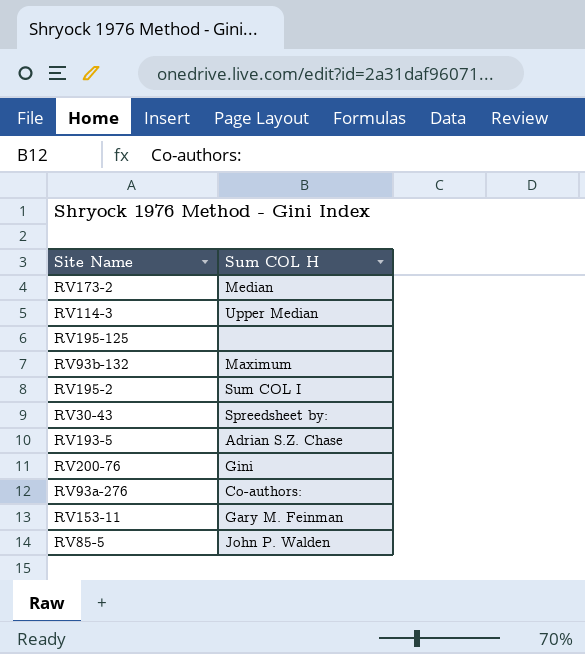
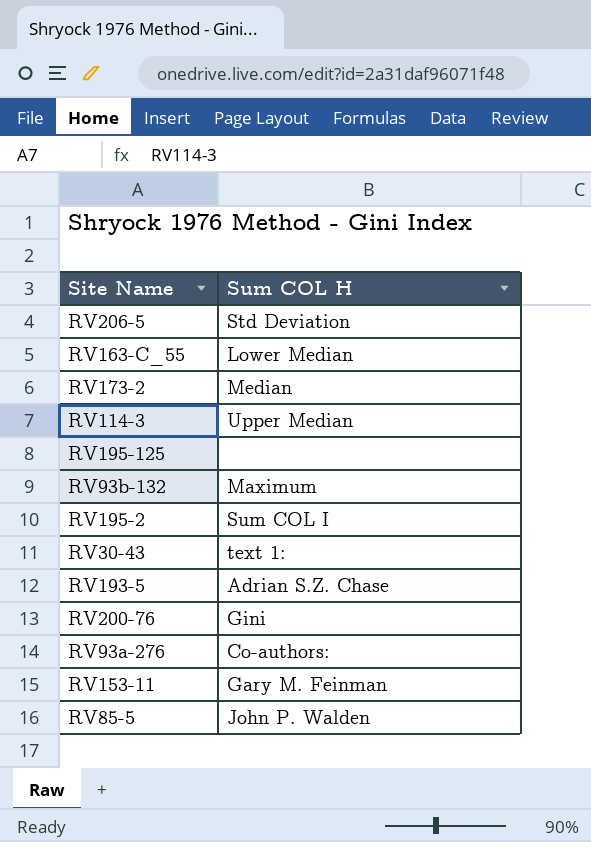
row RV206-5: none -> Std Deviation
row RV163-C_55: none -> Lower Median
RV30-43 | Sum COL H: Spreedsheet by: -> text 1:

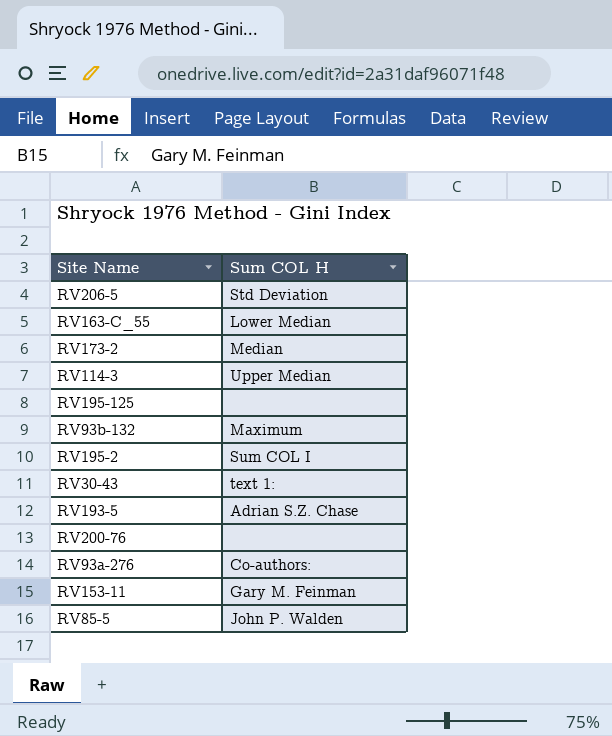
RV200-76 | Sum COL H: Gini -> none

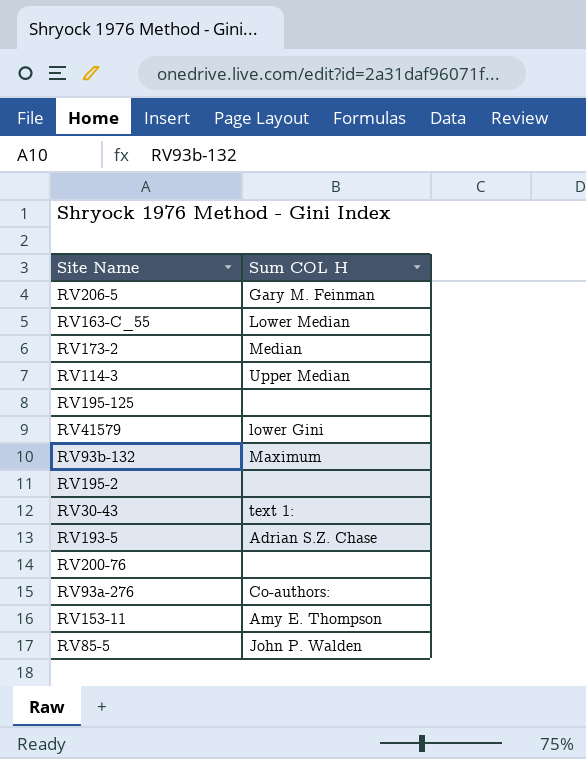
RV206-5 | Sum COL H: Std Deviation -> Gary M. Feinman
row RV41579: none -> lower Gini
RV195-2 | Sum COL H: Sum COL I -> none
RV153-11 | Sum COL H: Gary M. Feinman -> Amy E. Thompson

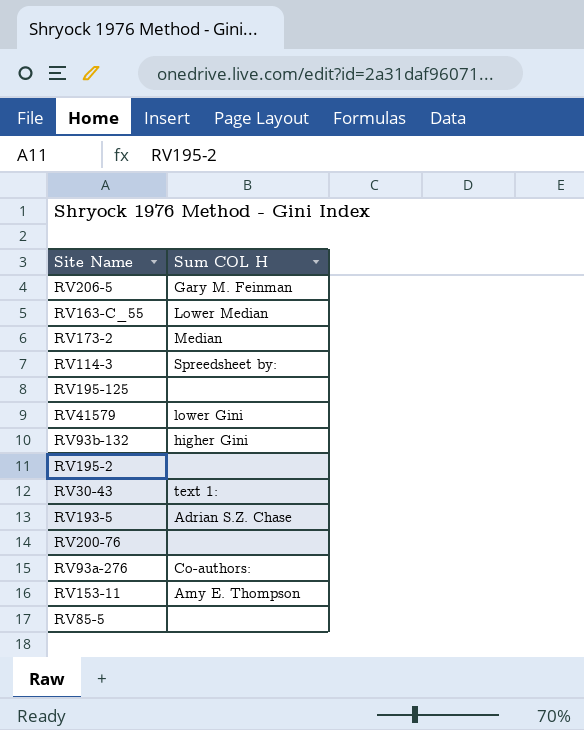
RV114-3 | Sum COL H: Upper Median -> Spreedsheet by:
RV93b-132 | Sum COL H: Maximum -> higher Gini
RV85-5 | Sum COL H: John P. Walden -> none

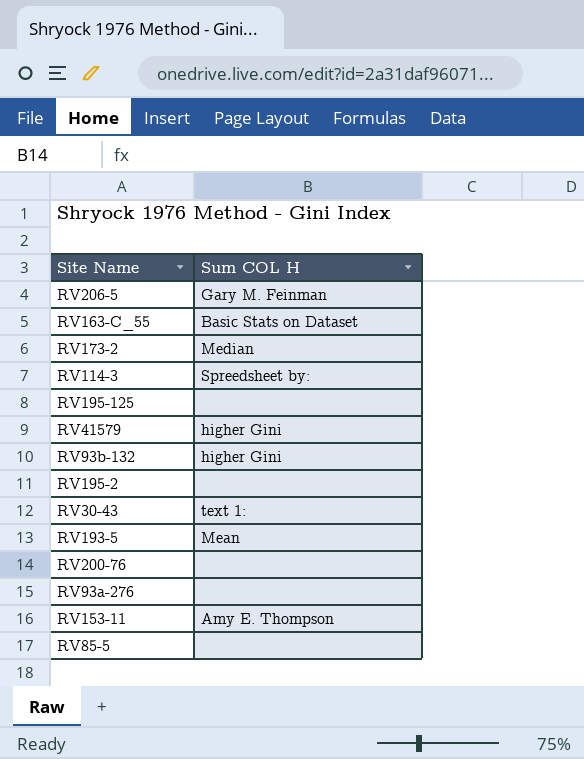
RV163-C_55 | Sum COL H: Lower Median -> Basic Stats on Dataset
RV41579 | Sum COL H: lower Gini -> higher Gini
RV193-5 | Sum COL H: Adrian S.Z. Chase -> Mean
RV93a-276 | Sum COL H: Co-authors: -> none

